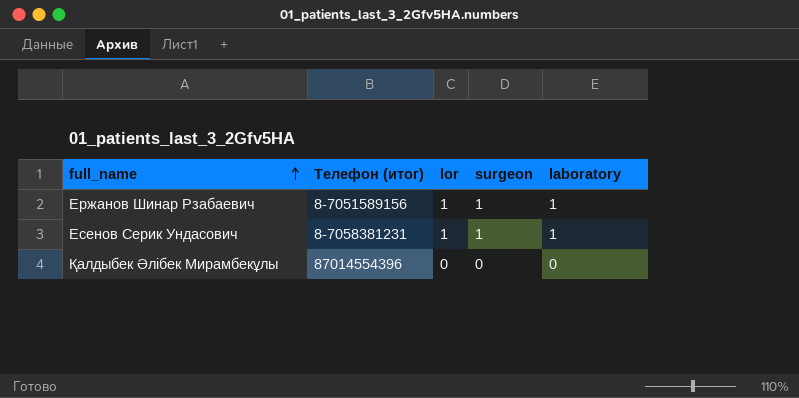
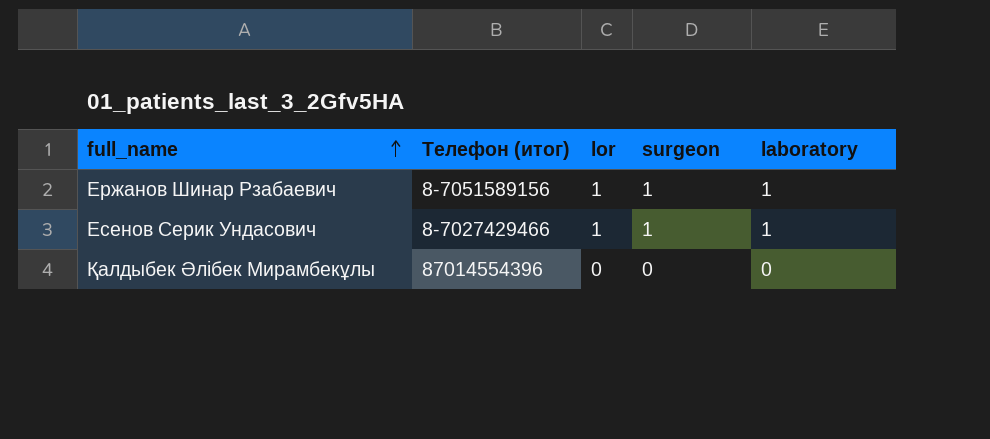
Есенов Серик Ундасович | Телефон (итог): 8-7058381231 -> 8-7027429466

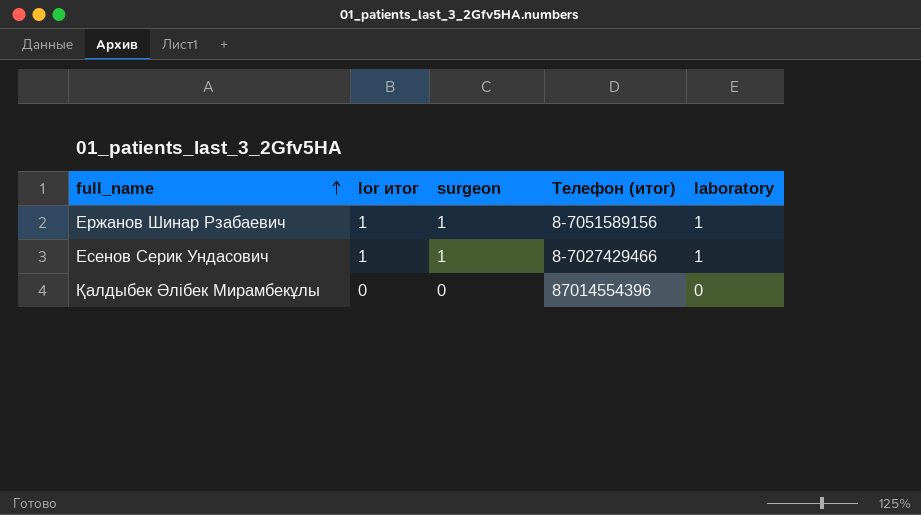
column name: lor -> lor итог
column Телефон (итог) | position: 2 -> 4

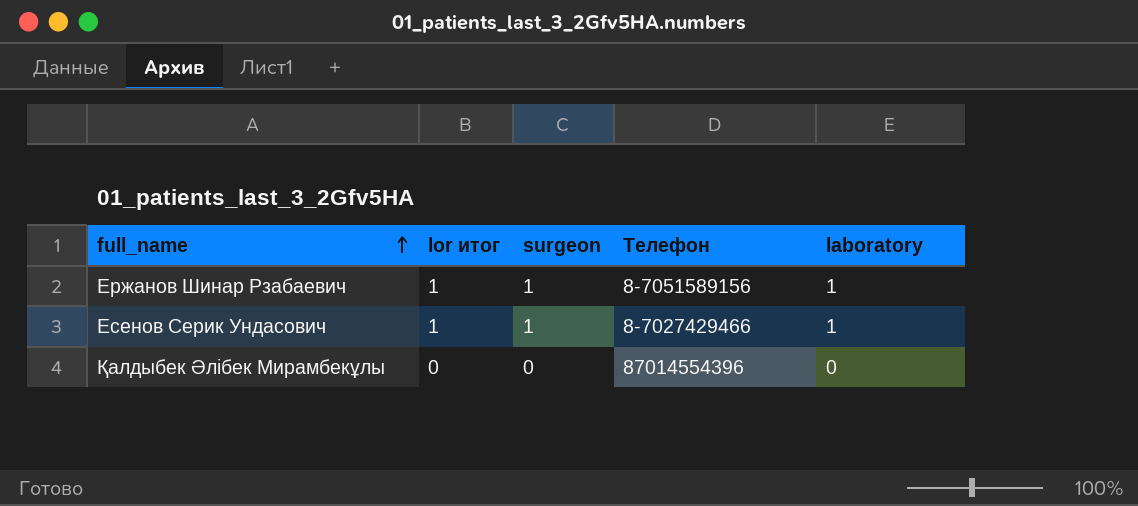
column name: Телефон (итог) -> Телефон

